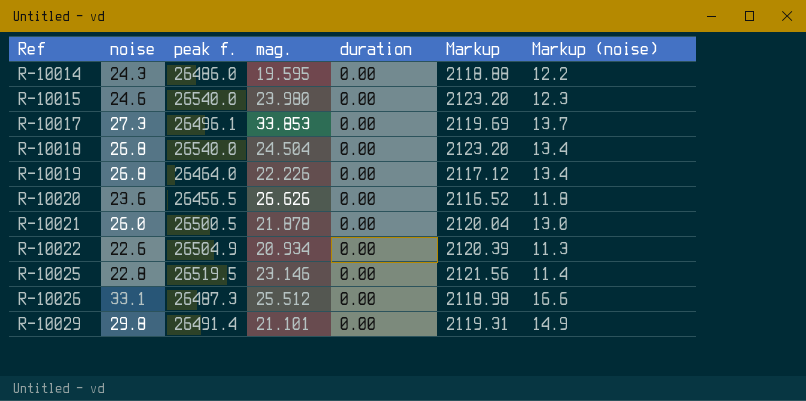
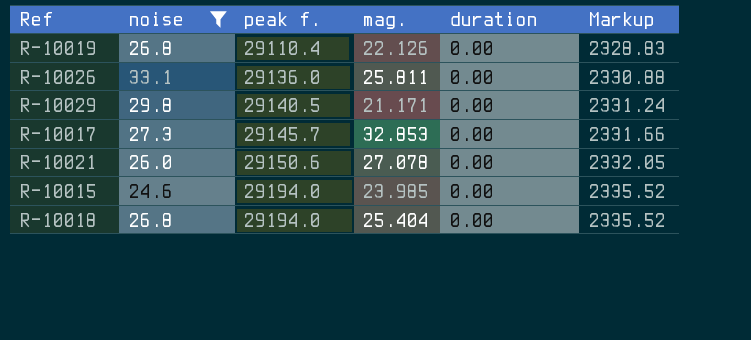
filter: none -> noise >= 24.6
row order: Ref ascending -> peak f. ascending
column Markup (noise) | formula: [noise] * 0.5 -> none
R-10019 | peak f.: 26464.0 -> 29110.4
R-10019 | mag.: 22.226 -> 22.126
R-10019 | Markup: 2117.12 -> 2328.83
R-10026 | peak f.: 26487.3 -> 29136.0
R-10026 | mag.: 25.512 -> 25.811
R-10026 | Markup: 2118.98 -> 2330.88
R-10029 | peak f.: 26491.4 -> 29140.5
R-10029 | mag.: 21.101 -> 21.171
R-10029 | Markup: 2119.31 -> 2331.24
R-10017 | peak f.: 26496.1 -> 29145.7
R-10017 | mag.: 33.853 -> 32.853
R-10017 | Markup: 2119.69 -> 2331.66
R-10021 | peak f.: 26500.5 -> 29150.6
R-10021 | mag.: 21.878 -> 27.078
R-10021 | Markup: 2120.04 -> 2332.05
R-10015 | peak f.: 26540.0 -> 29194.0
R-10015 | mag.: 23.980 -> 23.985
R-10015 | Markup: 2123.20 -> 2335.52
R-10018 | peak f.: 26540.0 -> 29194.0
R-10018 | mag.: 24.504 -> 25.404
R-10018 | Markup: 2123.20 -> 2335.52

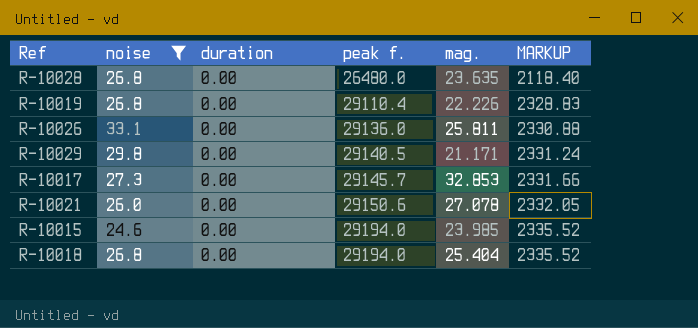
column duration | position: 5 -> 3
column name: Markup -> MARKUP
row R-10028: none -> 26.8 | 0.00 | 26480.0 | 23.635 | 2118.40
R-10019 | mag.: 22.126 -> 22.226

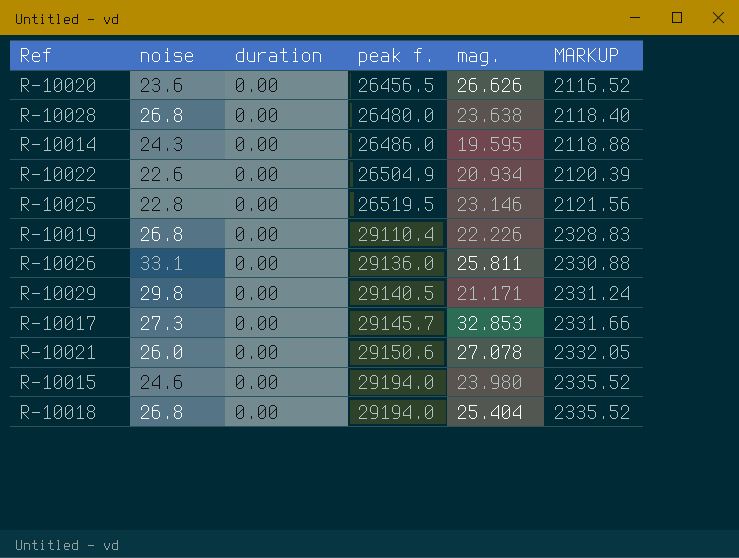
filter: noise >= 24.6 -> none
R-10028 | mag.: 23.635 -> 23.638
R-10015 | mag.: 23.985 -> 23.980

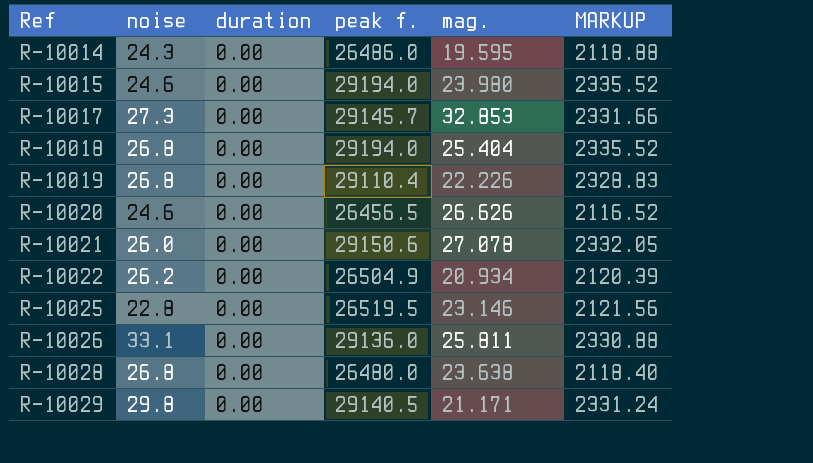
row order: peak f. ascending -> Ref ascending
R-10020 | noise: 23.6 -> 24.6
R-10022 | noise: 22.6 -> 26.2

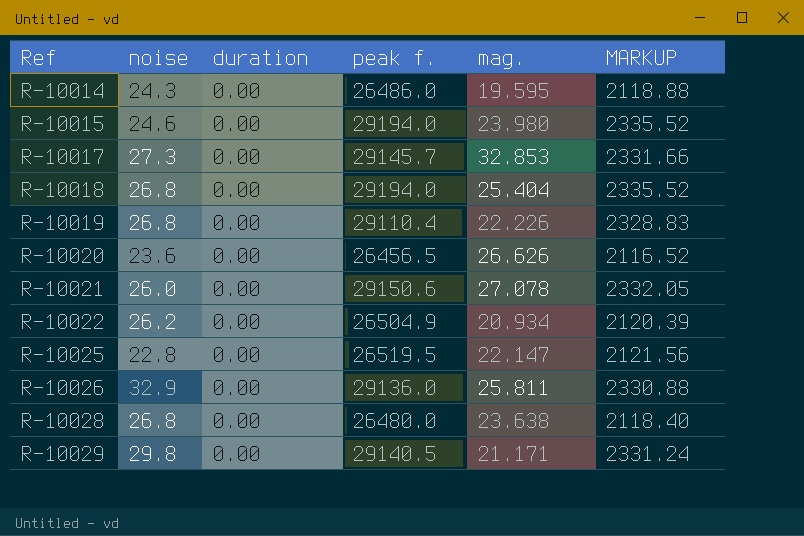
R-10020 | noise: 24.6 -> 23.6
R-10025 | mag.: 23.146 -> 22.147
R-10026 | noise: 33.1 -> 32.9

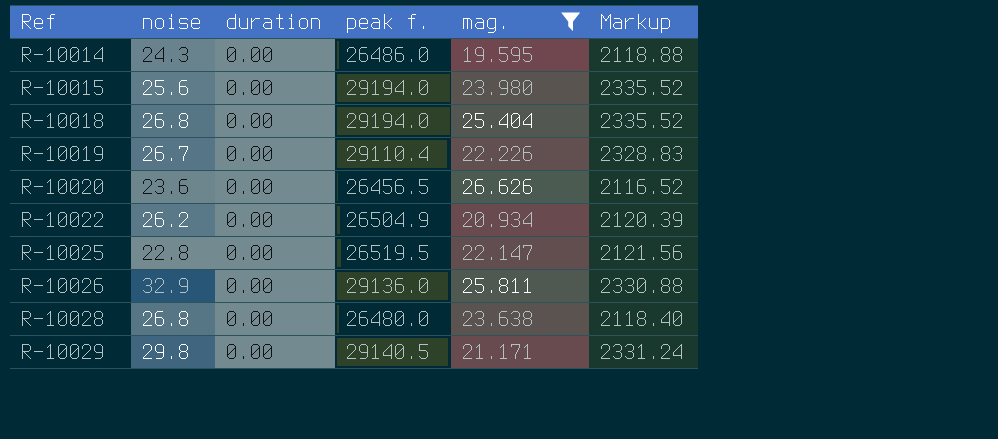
filter: none -> mag. <= 26.626
column name: MARKUP -> Markup
R-10015 | noise: 24.6 -> 25.6
R-10019 | noise: 26.8 -> 26.7

